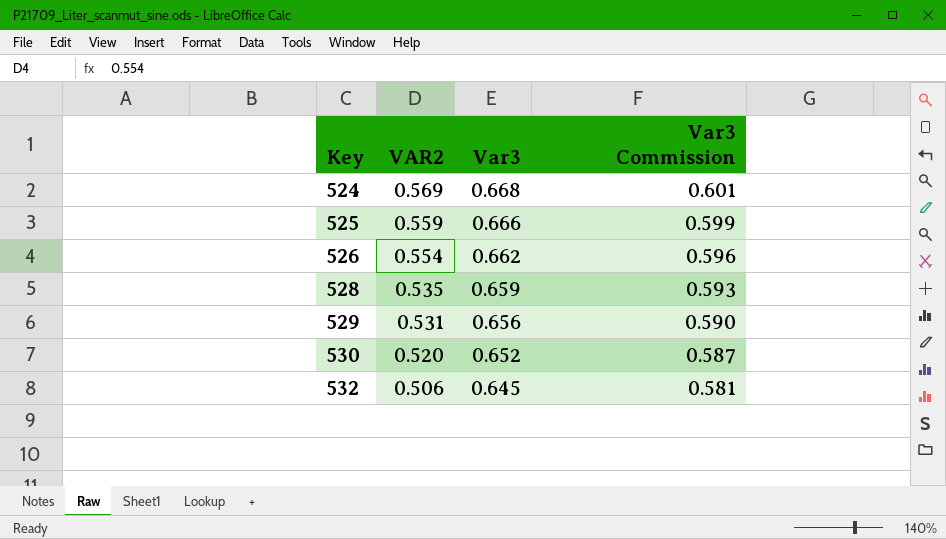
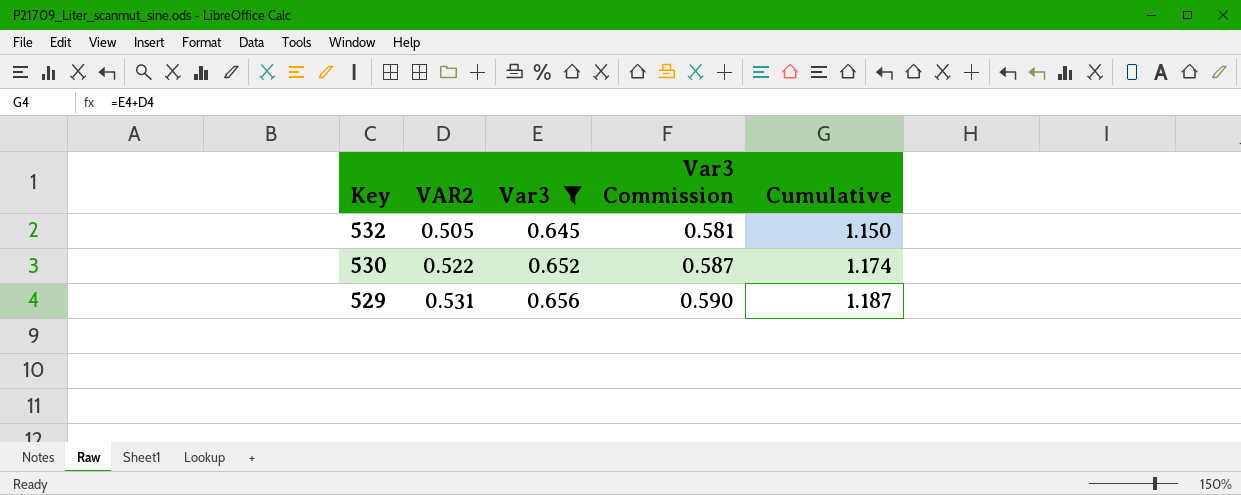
filter: none -> Var3 <= 0.656
row order: Key ascending -> Key descending
column Cumulative | formula: none -> [VAR2] + [Var3]
532 | VAR2: 0.506 -> 0.505
530 | VAR2: 0.520 -> 0.522

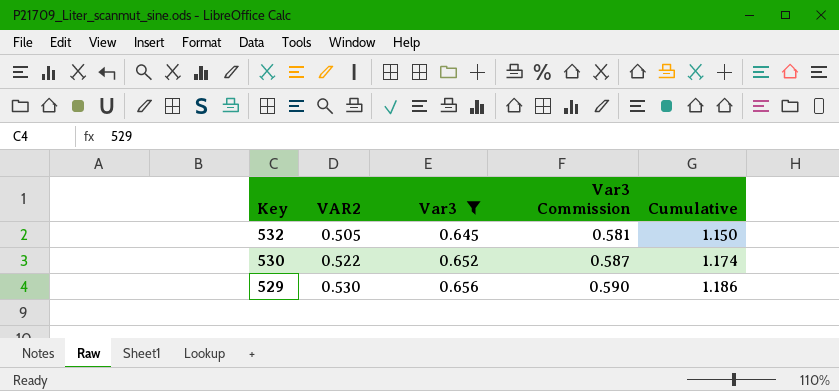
529 | VAR2: 0.531 -> 0.530
529 | Cumulative: 1.187 -> 1.186

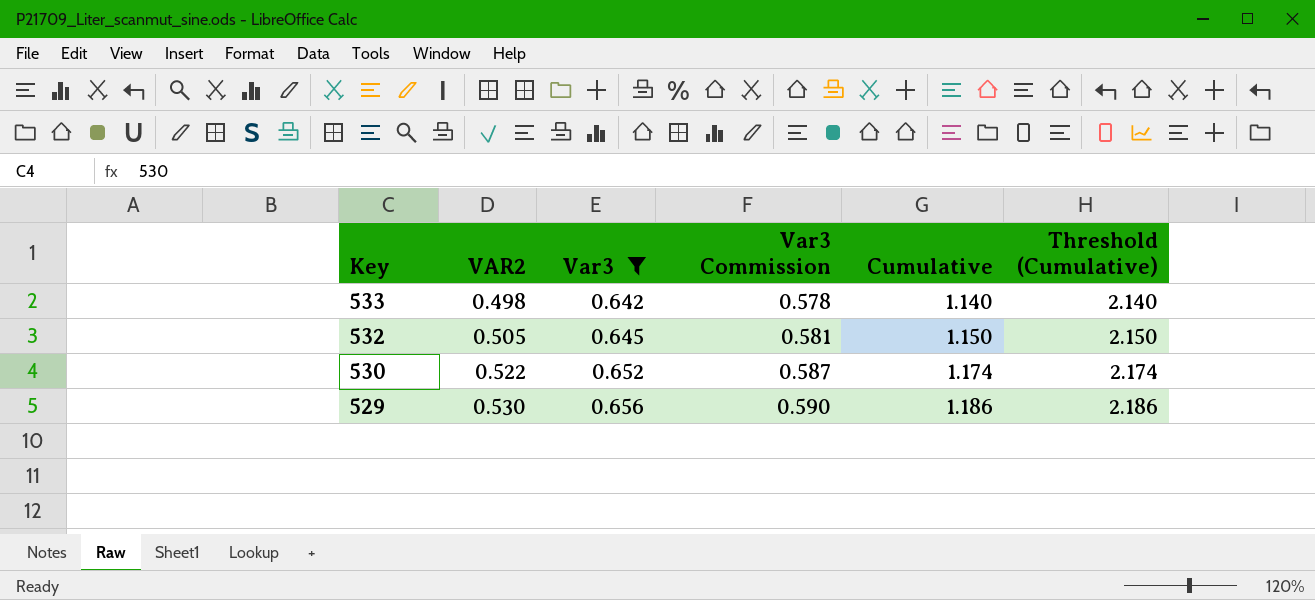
column Threshold (Cumulative) | formula: none -> [Cumulative] + 1
row 533: none -> 0.498 | 0.642 | 0.578 | 1.140 | 2.140

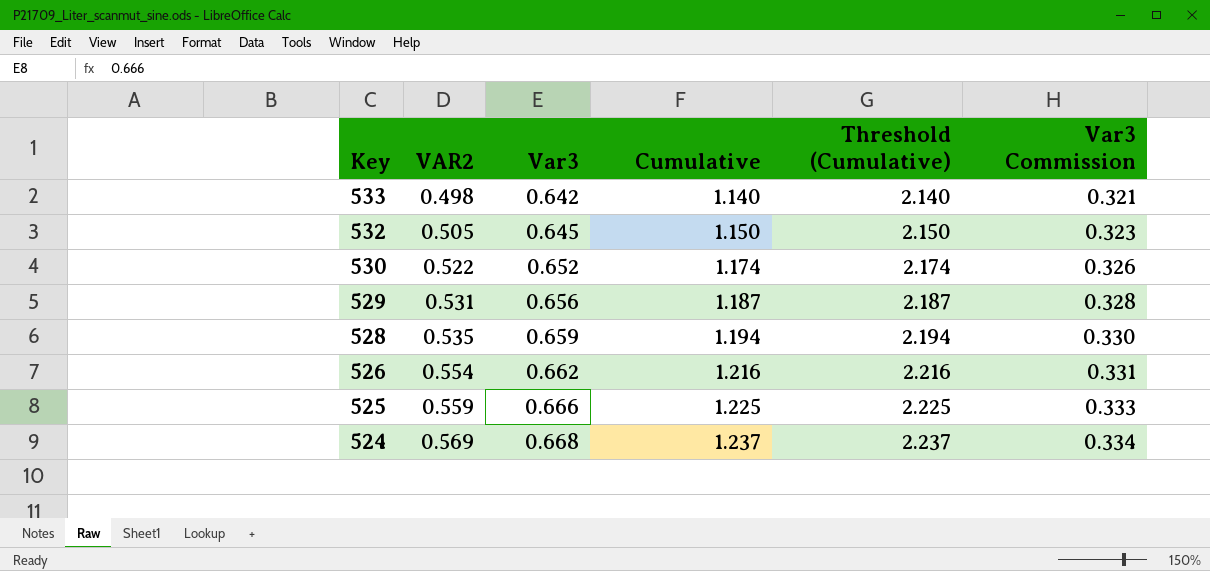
filter: Var3 <= 0.656 -> none
column Var3 Commission | formula: [Var3] * 0.9 -> [Var3] * 0.5
column Var3 Commission | position: 4 -> 6
529 | VAR2: 0.530 -> 0.531
529 | Cumulative: 1.186 -> 1.187
529 | Threshold (Cumulative): 2.186 -> 2.187

